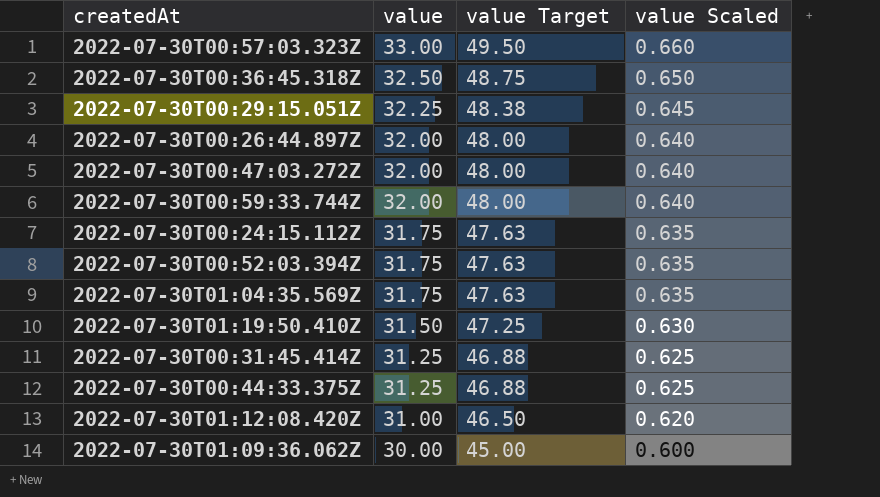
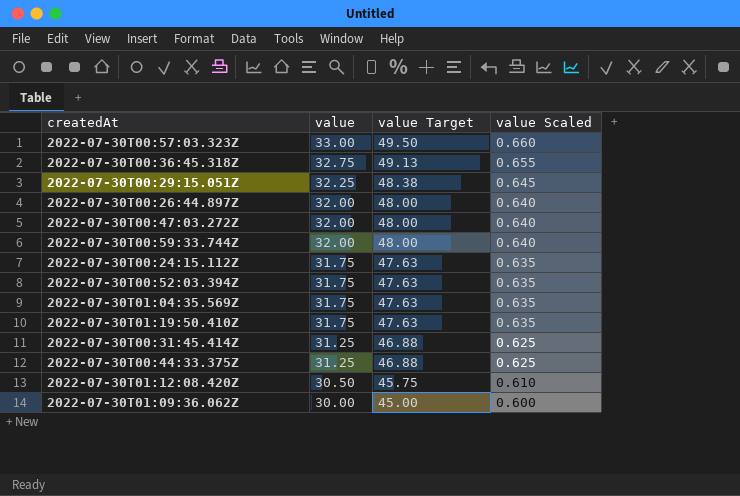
2022-07-30T00:36:45.318Z | value: 32.50 -> 32.75
2022-07-30T00:36:45.318Z | value Target: 48.75 -> 49.13
2022-07-30T00:36:45.318Z | value Scaled: 0.650 -> 0.655
2022-07-30T01:19:50.410Z | value: 31.50 -> 31.75
2022-07-30T01:19:50.410Z | value Target: 47.25 -> 47.63
2022-07-30T01:19:50.410Z | value Scaled: 0.630 -> 0.635
2022-07-30T01:12:08.420Z | value: 31.00 -> 30.50
2022-07-30T01:12:08.420Z | value Target: 46.50 -> 45.75
2022-07-30T01:12:08.420Z | value Scaled: 0.620 -> 0.610

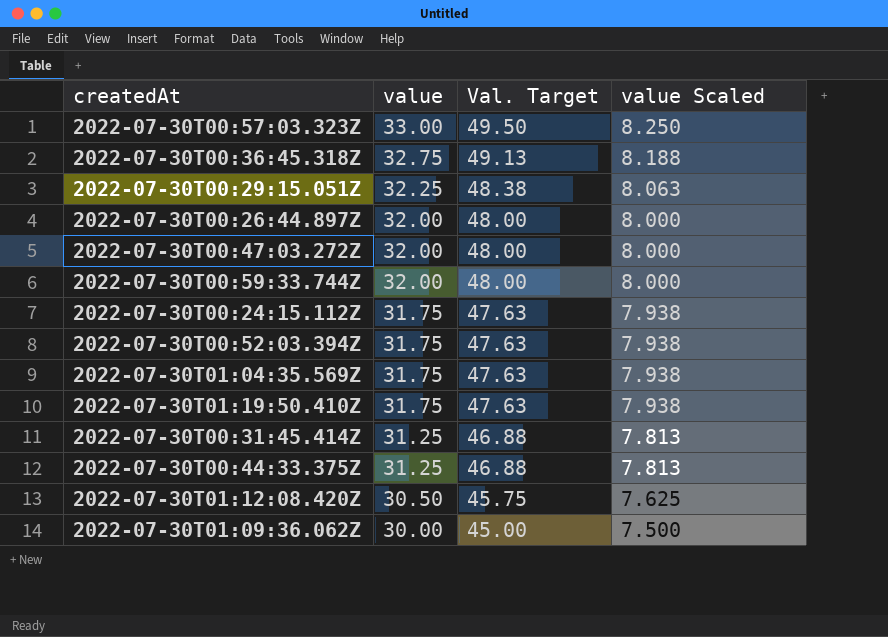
column name: value Target -> Val. Target
column value Scaled | formula: [value] * 0.02 -> [value] * 0.25

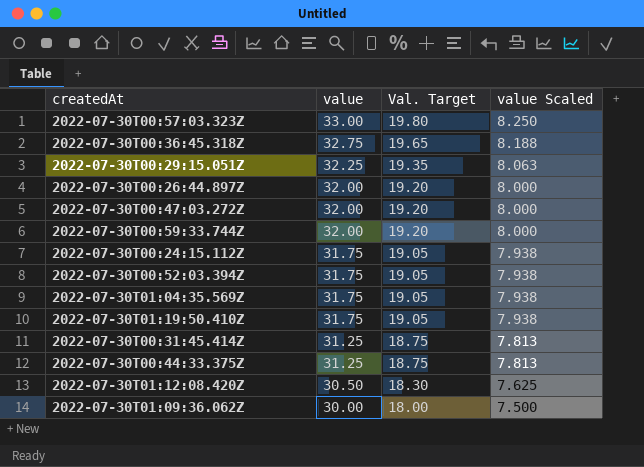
column Val. Target | formula: [value] * 1.5 -> [value] * 0.6

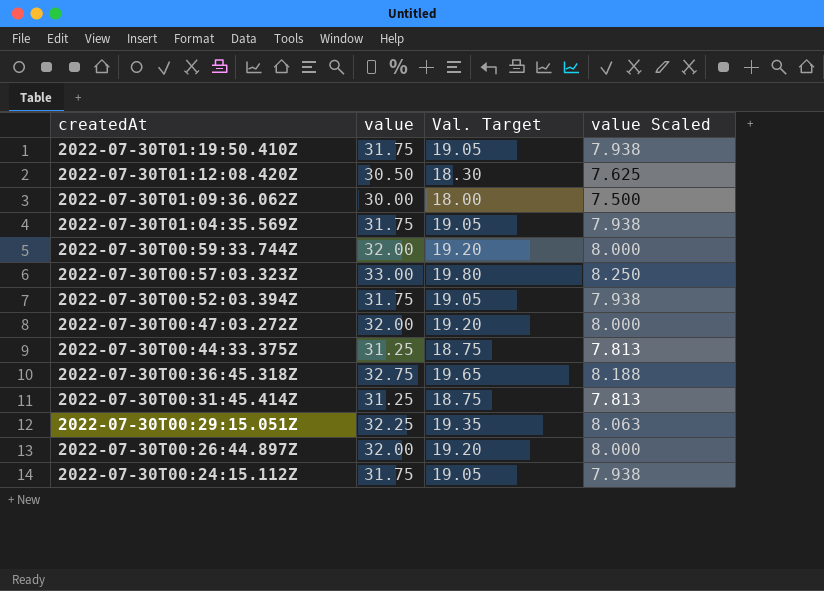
row order: value descending -> createdAt descending

